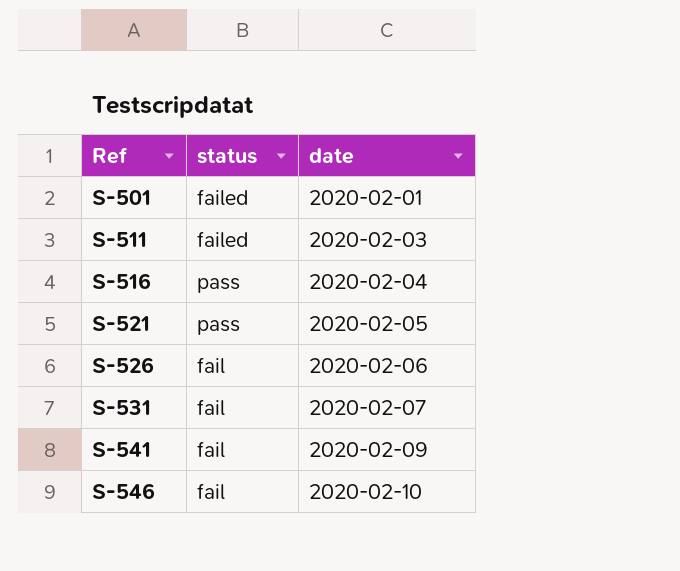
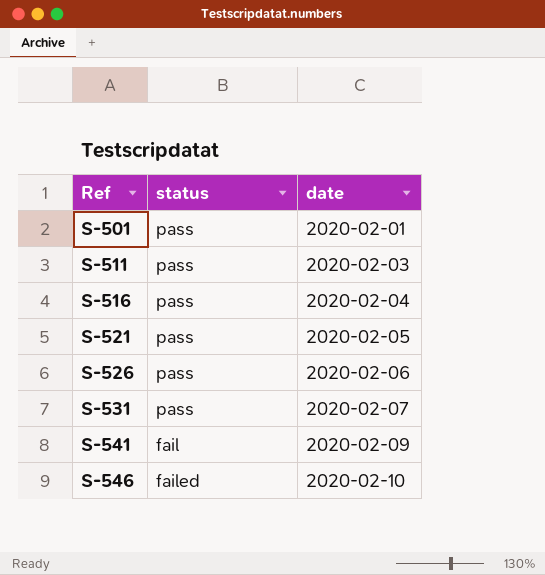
S-501 | status: failed -> pass
S-511 | status: failed -> pass
S-526 | status: fail -> pass
S-531 | status: fail -> pass
S-546 | status: fail -> failed

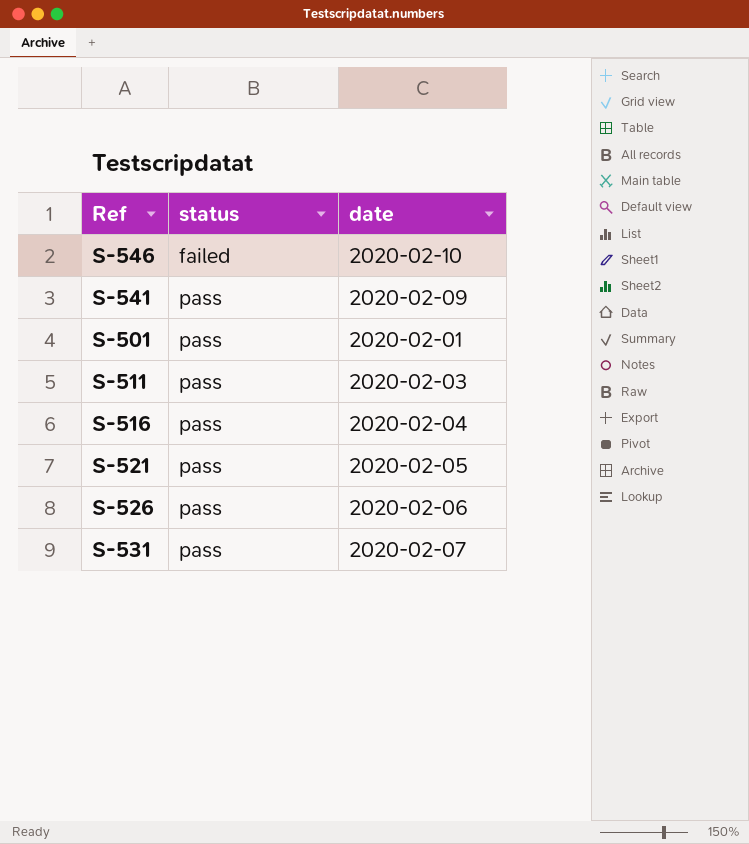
row order: Ref ascending -> status ascending
S-541 | status: fail -> pass

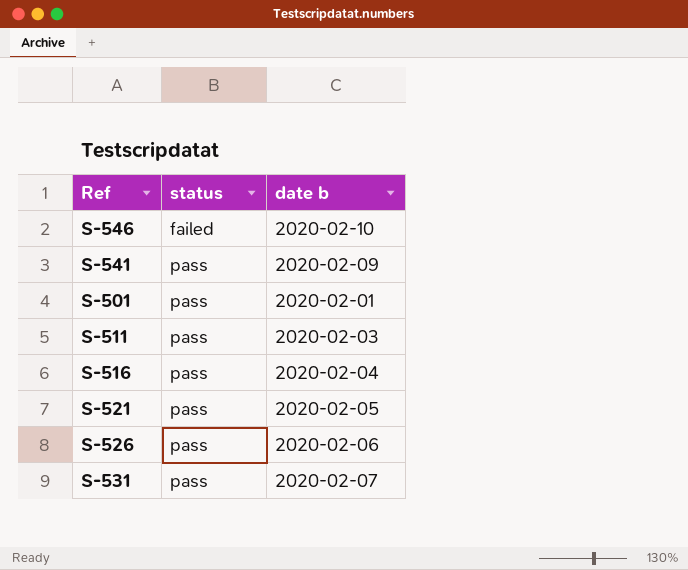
column name: date -> date b

